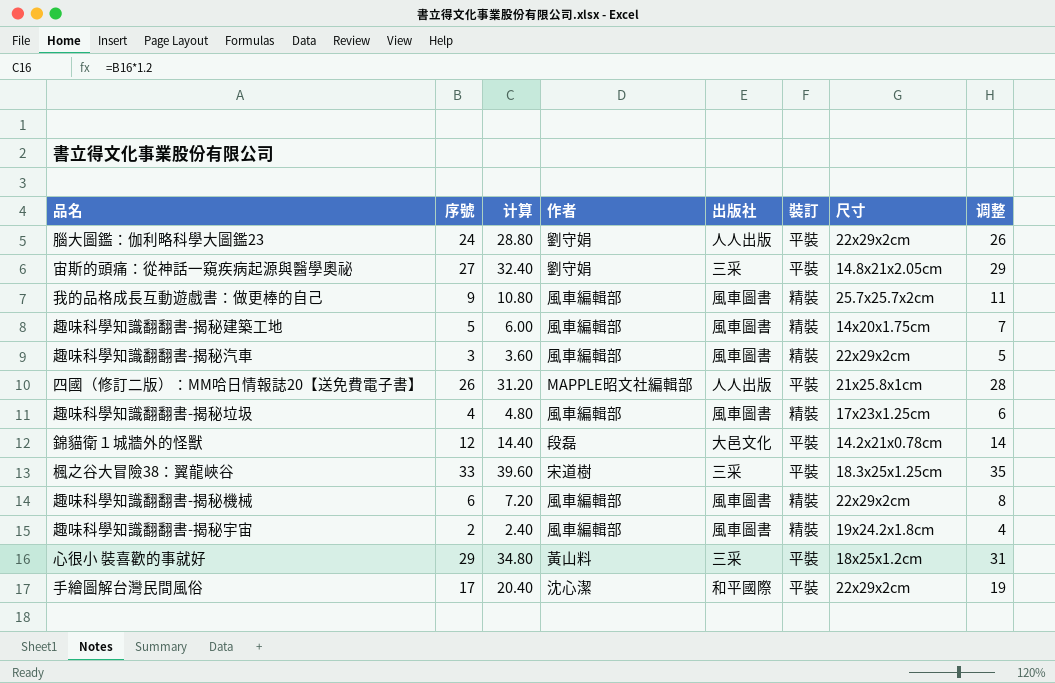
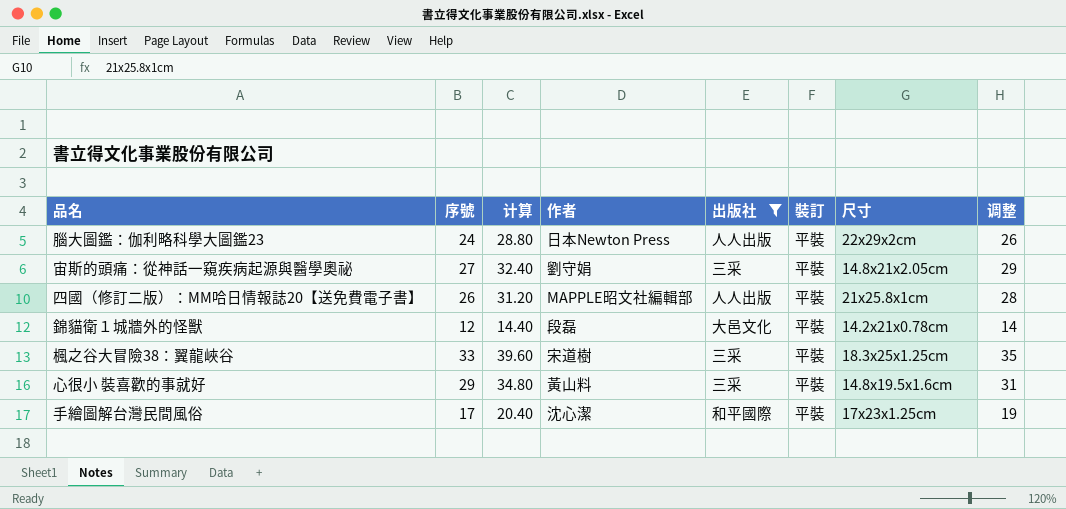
filter: none -> 出版社 != 風車圖書
腦大圖鑑：伽利略科學大圖鑑23 | 作者: 劉守娟 -> 日本Newton Press
心很小 裝喜歡的事就好 | 尺寸: 18x25x1.2cm -> 14.8x19.5x1.6cm
手繪圖解台灣民間風俗 | 尺寸: 22x29x2cm -> 17x23x1.25cm

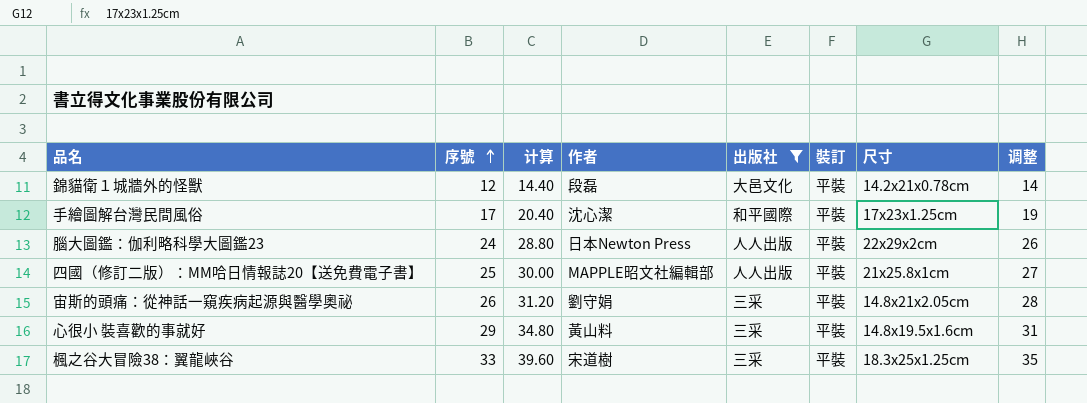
row order: none -> 序號 ascending
四國（修訂二版）：MM哈日情報誌20【送免費電子書】 | 序號: 26 -> 25
四國（修訂二版）：MM哈日情報誌20【送免費電子書】 | 计算: 31.20 -> 30.00
四國（修訂二版）：MM哈日情報誌20【送免費電子書】 | 调整: 28 -> 27
宙斯的頭痛：從神話一窺疾病起源與醫學奧祕 | 序號: 27 -> 26
宙斯的頭痛：從神話一窺疾病起源與醫學奧祕 | 计算: 32.40 -> 31.20
宙斯的頭痛：從神話一窺疾病起源與醫學奧祕 | 调整: 29 -> 28

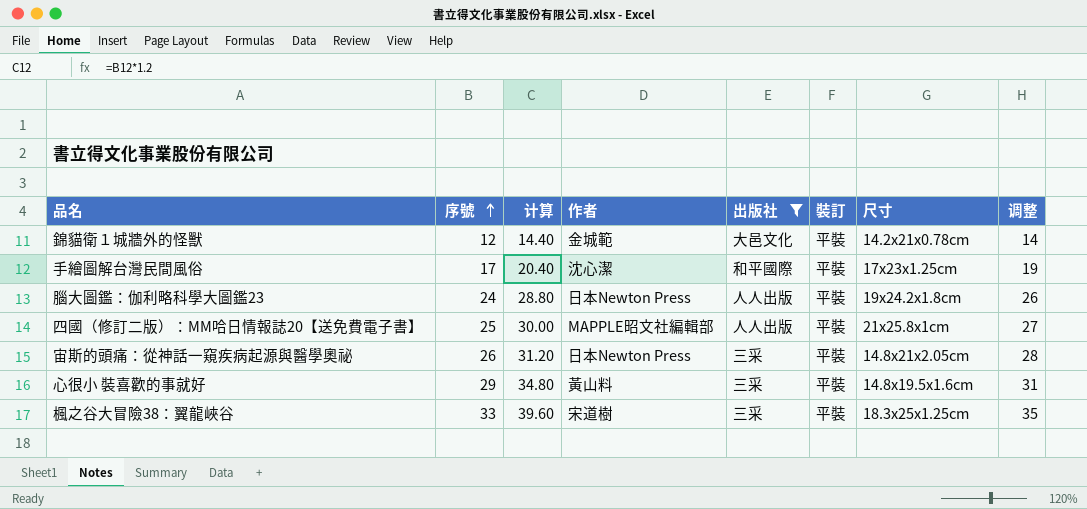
錦貓衛１城牆外的怪獸 | 作者: 段磊 -> 金城範
腦大圖鑑：伽利略科學大圖鑑23 | 尺寸: 22x29x2cm -> 19x24.2x1.8cm
宙斯的頭痛：從神話一窺疾病起源與醫學奧祕 | 作者: 劉守娟 -> 日本Newton Press

